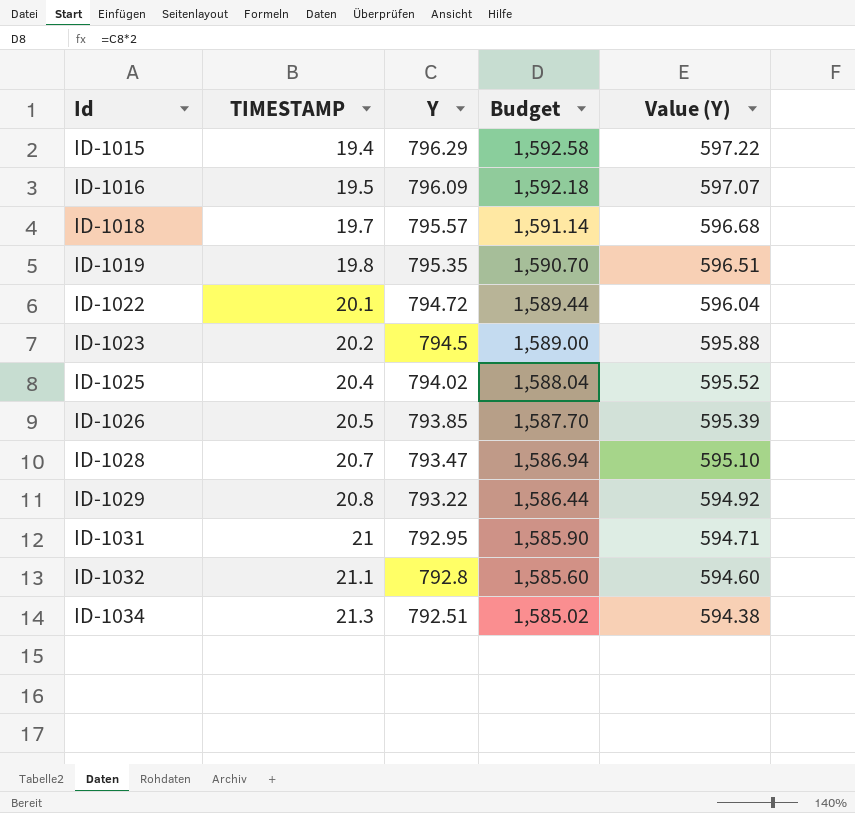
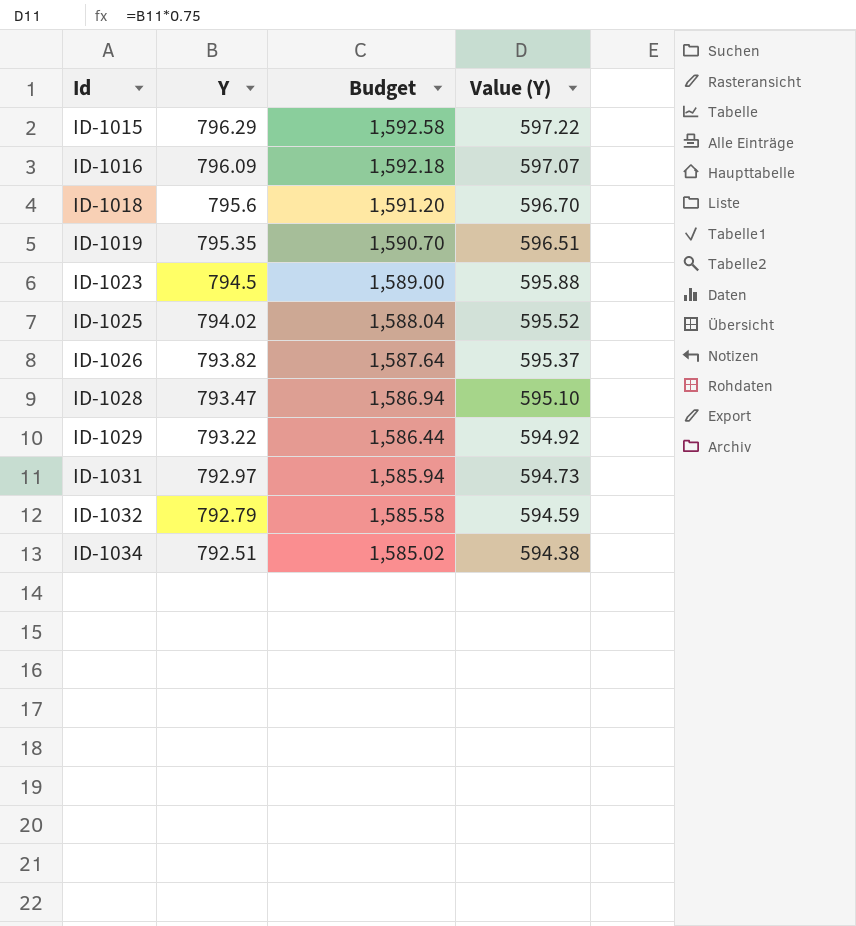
column TIMESTAMP | position: 2 -> none
row ID-1022: 20.1 | 794.72 | 1,589.44 | 596.04 -> none
ID-1018 | Y: 795.57 -> 795.6
ID-1018 | Budget: 1,591.14 -> 1,591.20
ID-1018 | Value (Y): 596.68 -> 596.70
ID-1026 | Y: 793.85 -> 793.82
ID-1026 | Budget: 1,587.70 -> 1,587.64
ID-1026 | Value (Y): 595.39 -> 595.37
ID-1031 | Y: 792.95 -> 792.97
ID-1031 | Budget: 1,585.90 -> 1,585.94
ID-1031 | Value (Y): 594.71 -> 594.73
ID-1032 | Y: 792.8 -> 792.79
ID-1032 | Budget: 1,585.60 -> 1,585.58
ID-1032 | Value (Y): 594.60 -> 594.59

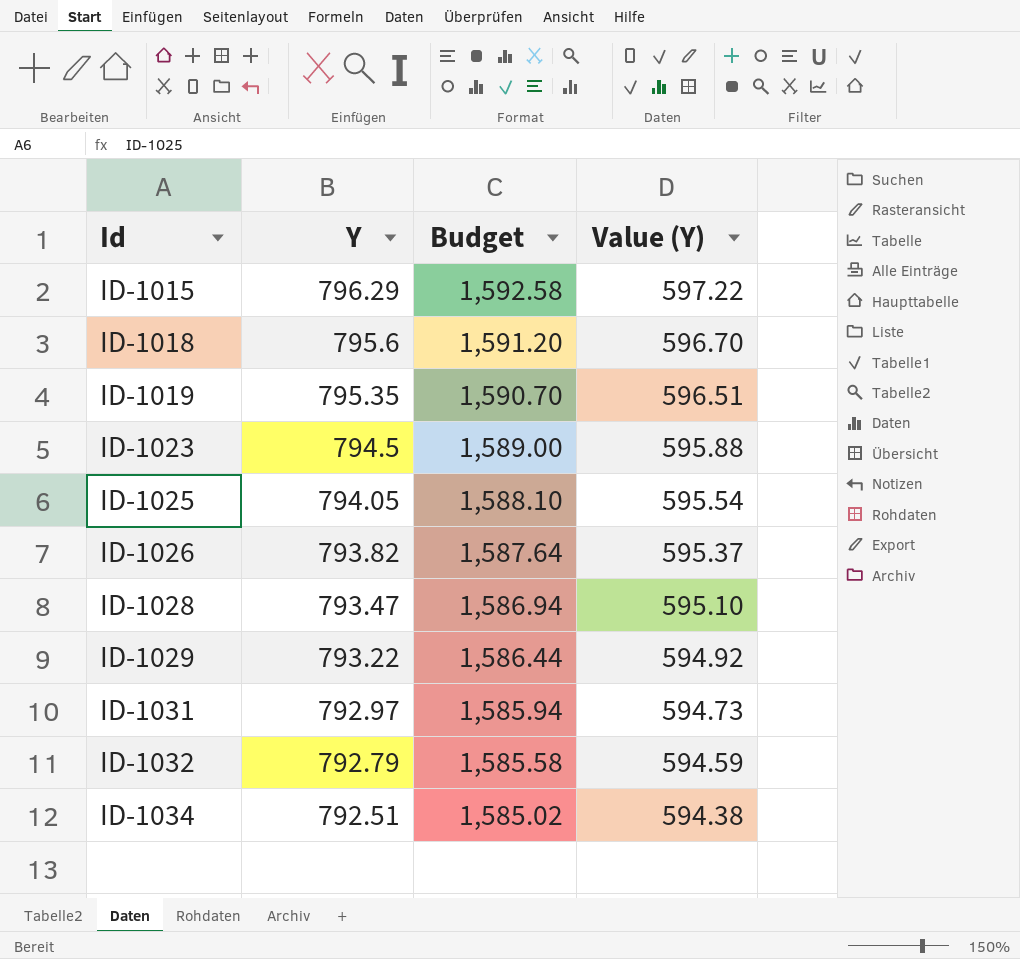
row ID-1016: 796.09 | 1,592.18 | 597.07 -> none
ID-1025 | Y: 794.02 -> 794.05
ID-1025 | Budget: 1,588.04 -> 1,588.10
ID-1025 | Value (Y): 595.52 -> 595.54

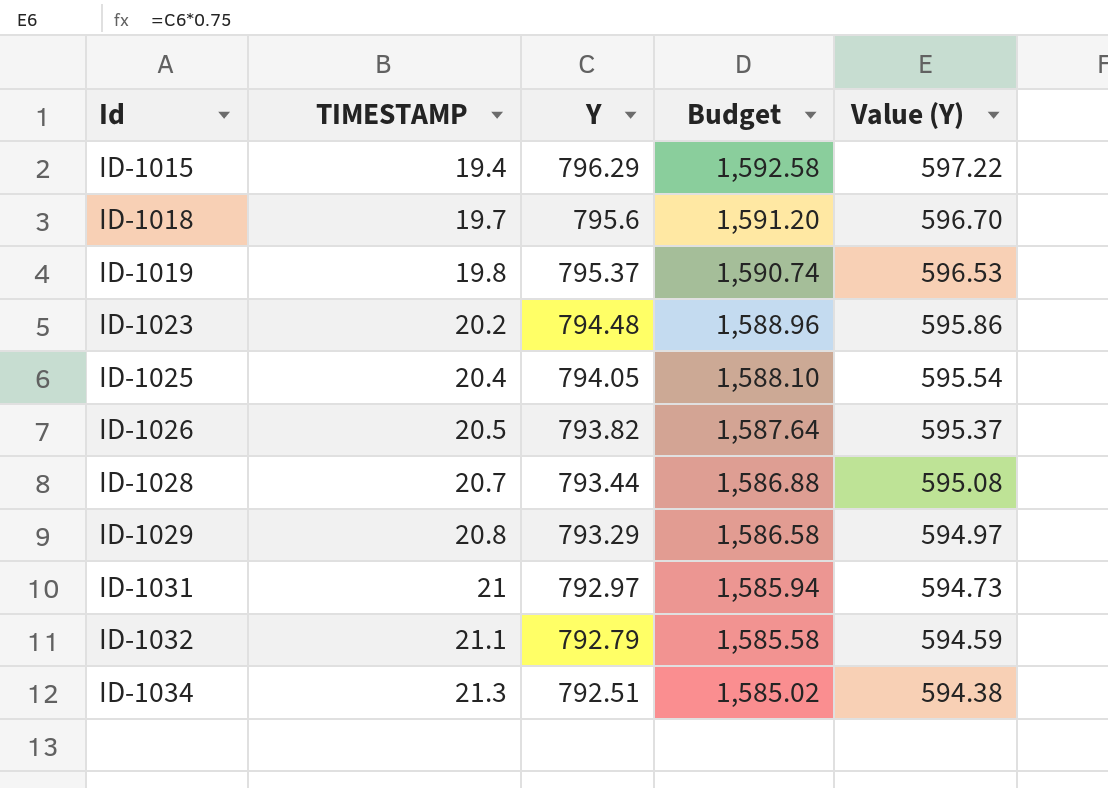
column TIMESTAMP | position: none -> 2
ID-1019 | Y: 795.35 -> 795.37
ID-1019 | Budget: 1,590.70 -> 1,590.74
ID-1019 | Value (Y): 596.51 -> 596.53
ID-1023 | Y: 794.5 -> 794.48
ID-1023 | Budget: 1,589.00 -> 1,588.96
ID-1023 | Value (Y): 595.88 -> 595.86
ID-1028 | Y: 793.47 -> 793.44
ID-1028 | Budget: 1,586.94 -> 1,586.88
ID-1028 | Value (Y): 595.10 -> 595.08
ID-1029 | Y: 793.22 -> 793.29
ID-1029 | Budget: 1,586.44 -> 1,586.58
ID-1029 | Value (Y): 594.92 -> 594.97

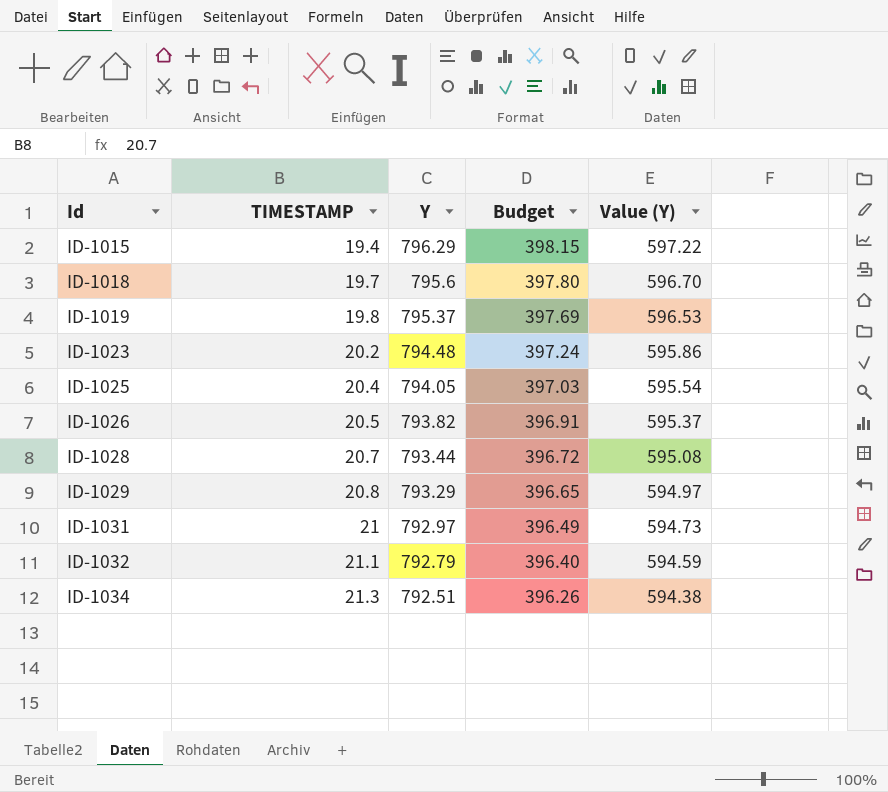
column Budget | formula: [Y] * 2 -> [Y] * 0.5

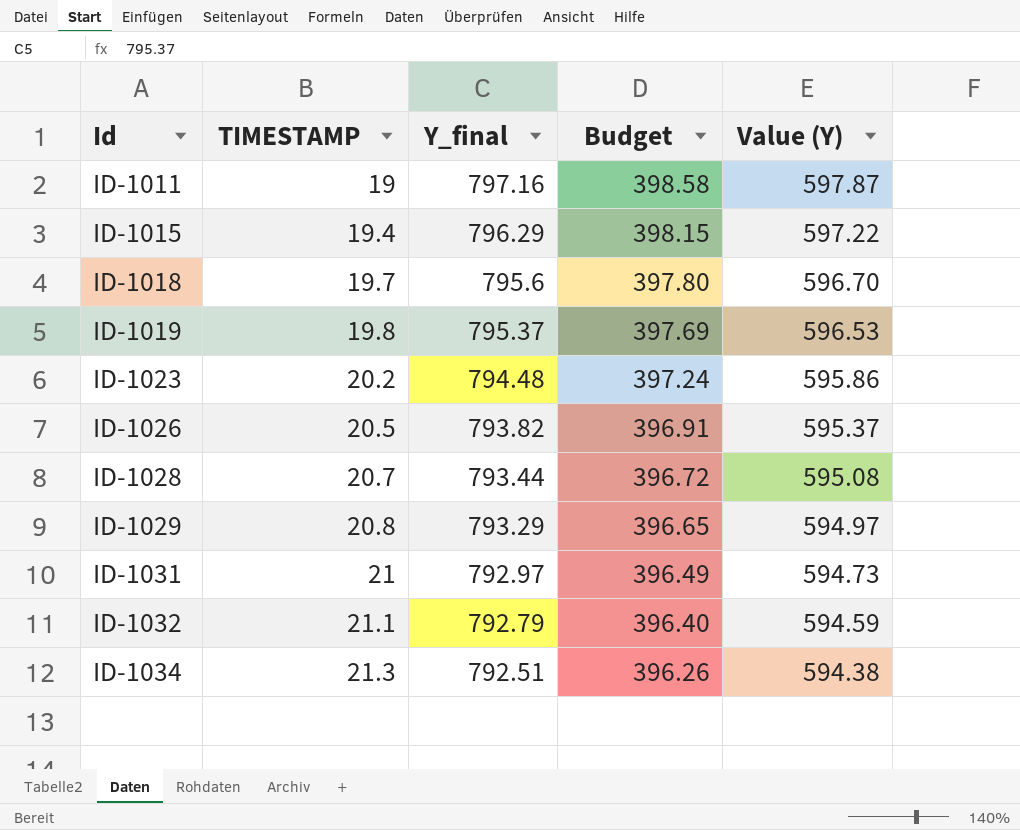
column name: Y -> Y_final
row ID-1025: 20.4 | 794.05 | 397.03 | 595.54 -> none
row ID-1011: none -> 19 | 797.16 | 398.58 | 597.87

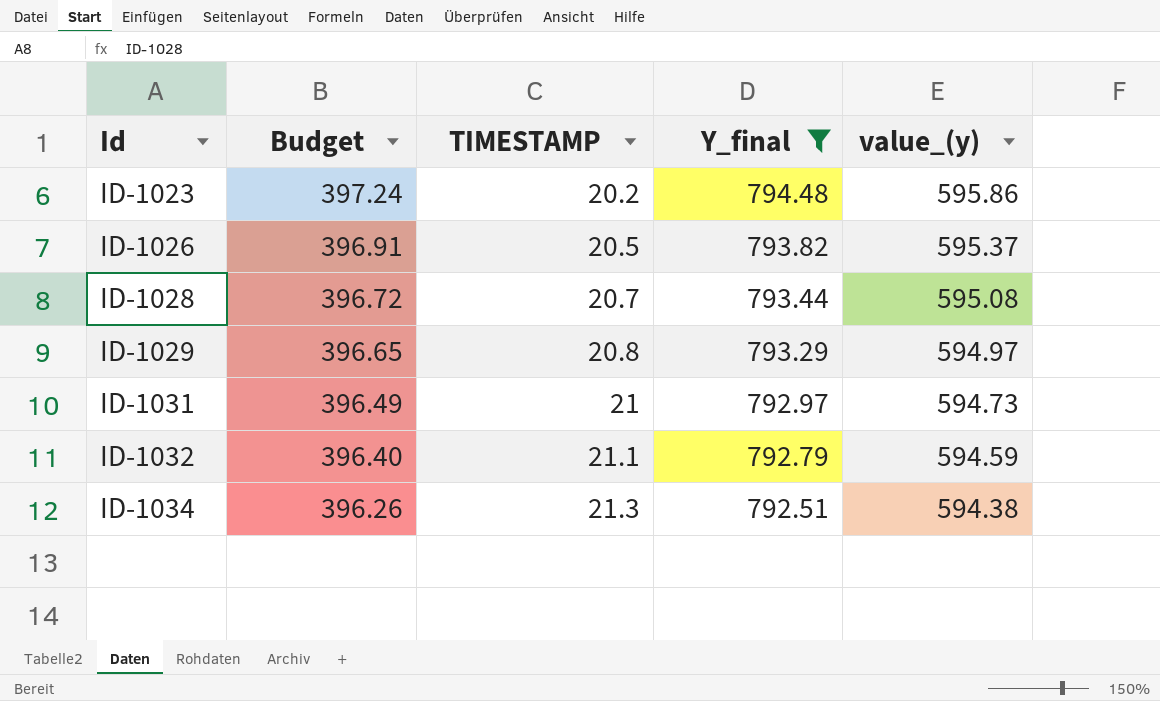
filter: none -> Y_final <= 794.48
column Budget | position: 4 -> 2
column name: Value (Y) -> value_(y)

